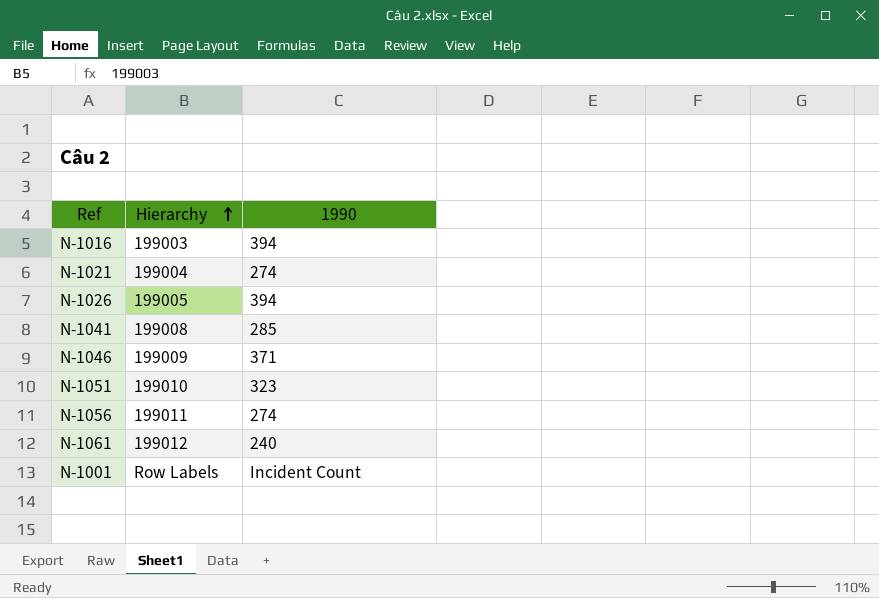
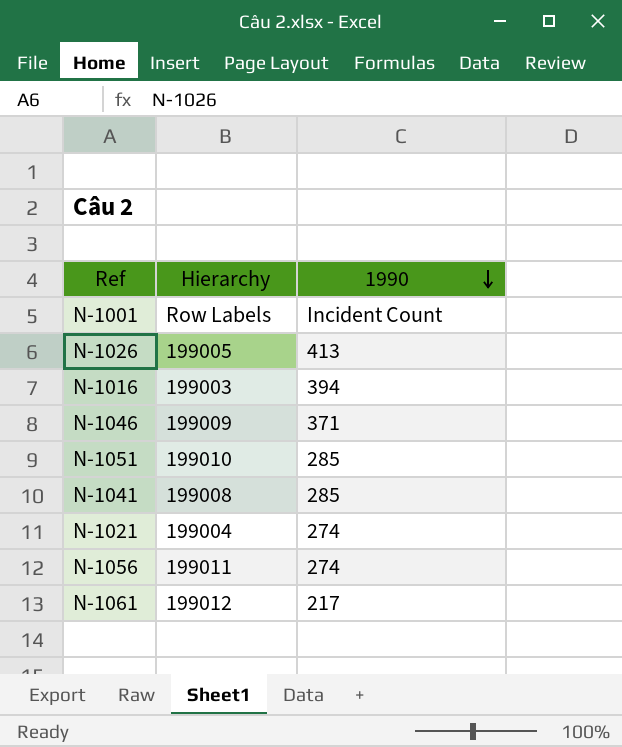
row order: Hierarchy ascending -> 1990 descending
N-1026 | 1990: 394 -> 413
N-1051 | 1990: 323 -> 285
N-1061 | 1990: 240 -> 217

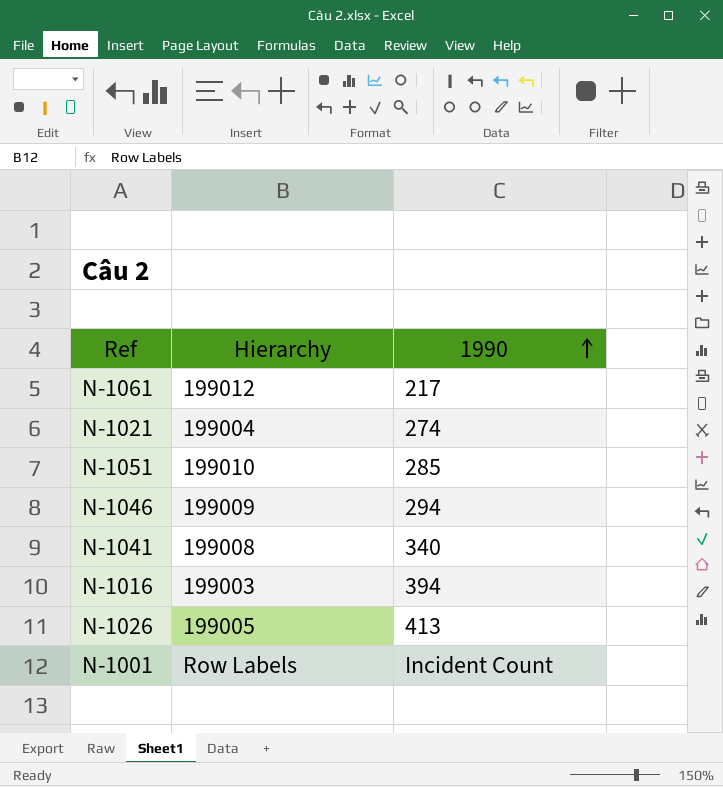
row order: 1990 descending -> 1990 ascending
row N-1056: 199011 | 274 -> none
N-1046 | 1990: 371 -> 294
N-1041 | 1990: 285 -> 340

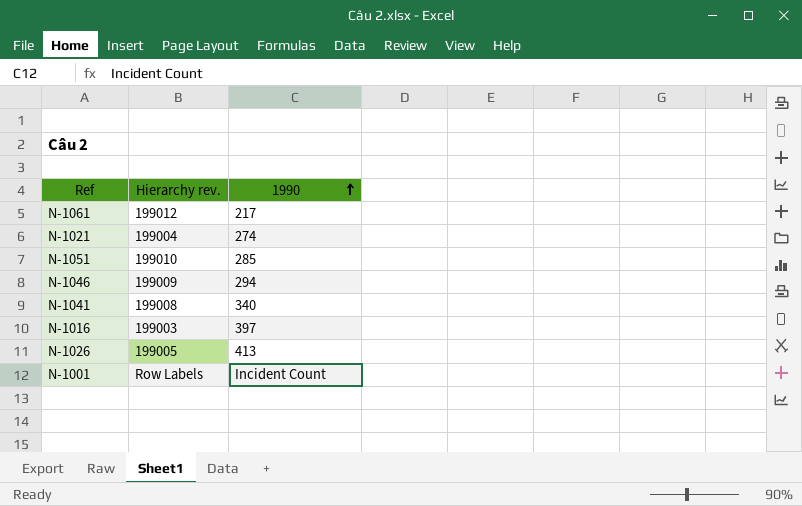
column name: Hierarchy -> Hierarchy rev.
N-1016 | 1990: 394 -> 397

